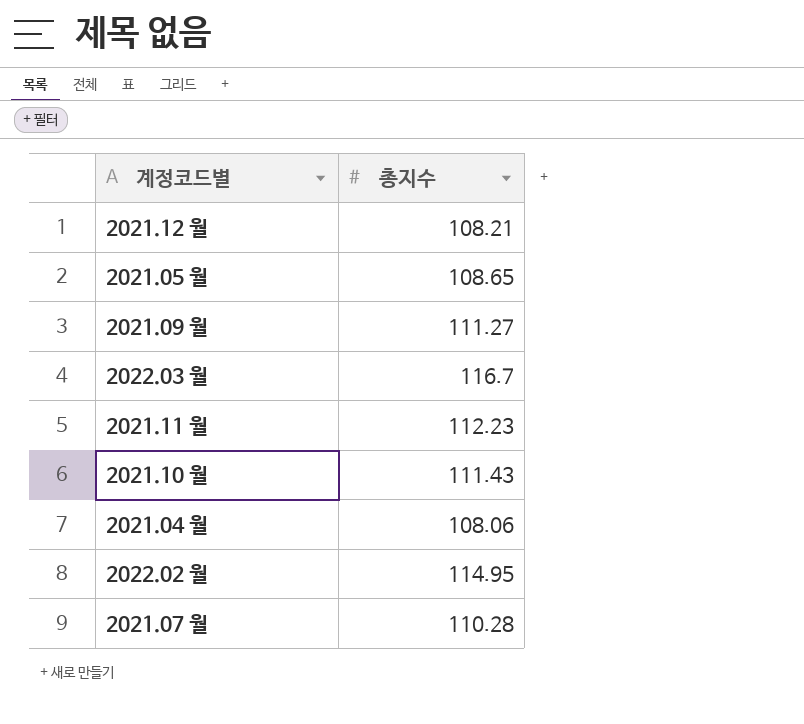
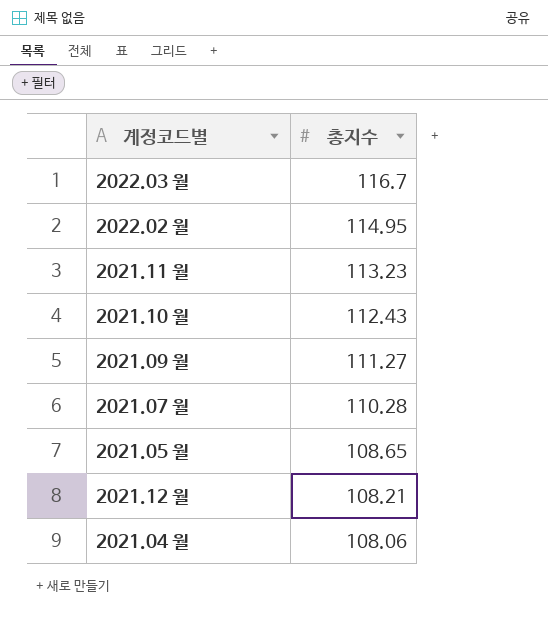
row order: none -> 총지수 descending
2021.11 월 | 총지수: 112.23 -> 113.23
2021.10 월 | 총지수: 111.43 -> 112.43

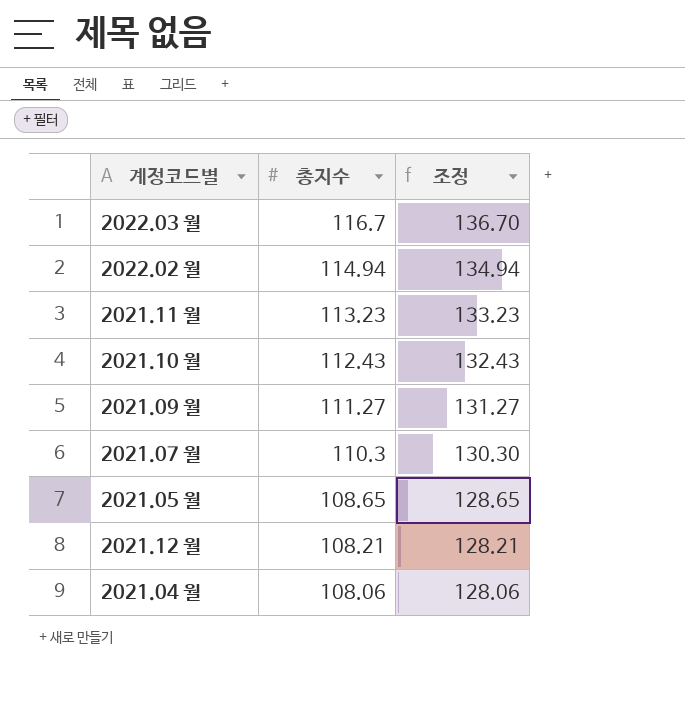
column 조정 | formula: none -> [총지수] + 20
2022.02 월 | 총지수: 114.95 -> 114.94
2021.07 월 | 총지수: 110.28 -> 110.3

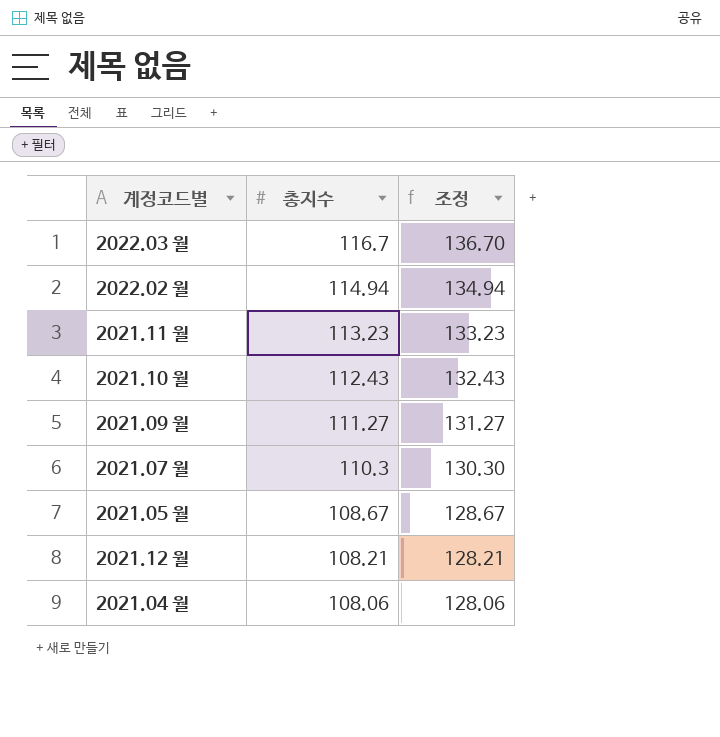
2021.05 월 | 총지수: 108.65 -> 108.67
2021.05 월 | 조정: 128.65 -> 128.67

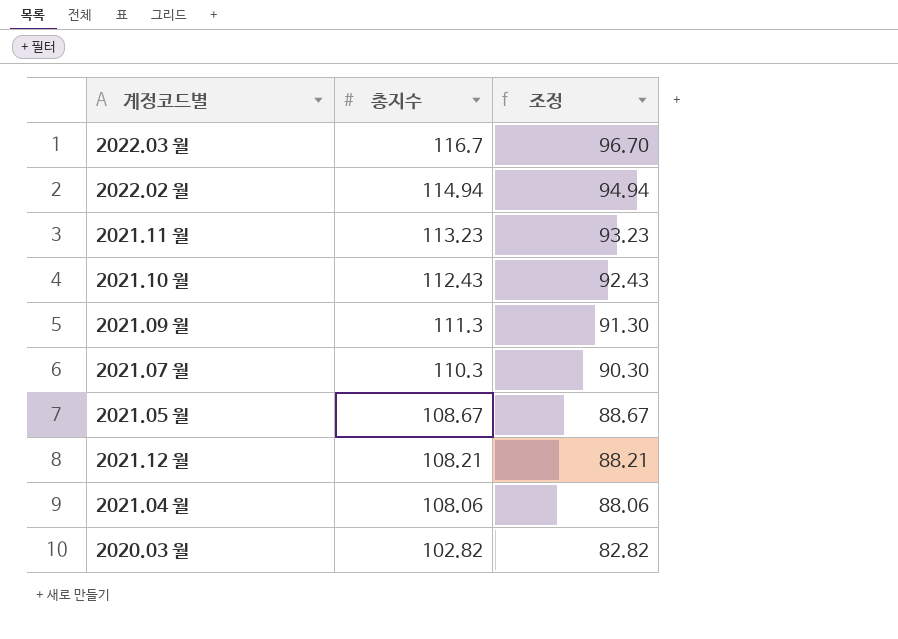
column 조정 | formula: [총지수] + 20 -> [총지수] - 20
2021.09 월 | 총지수: 111.27 -> 111.3
row 2020.03 월: none -> 102.82 | 82.82

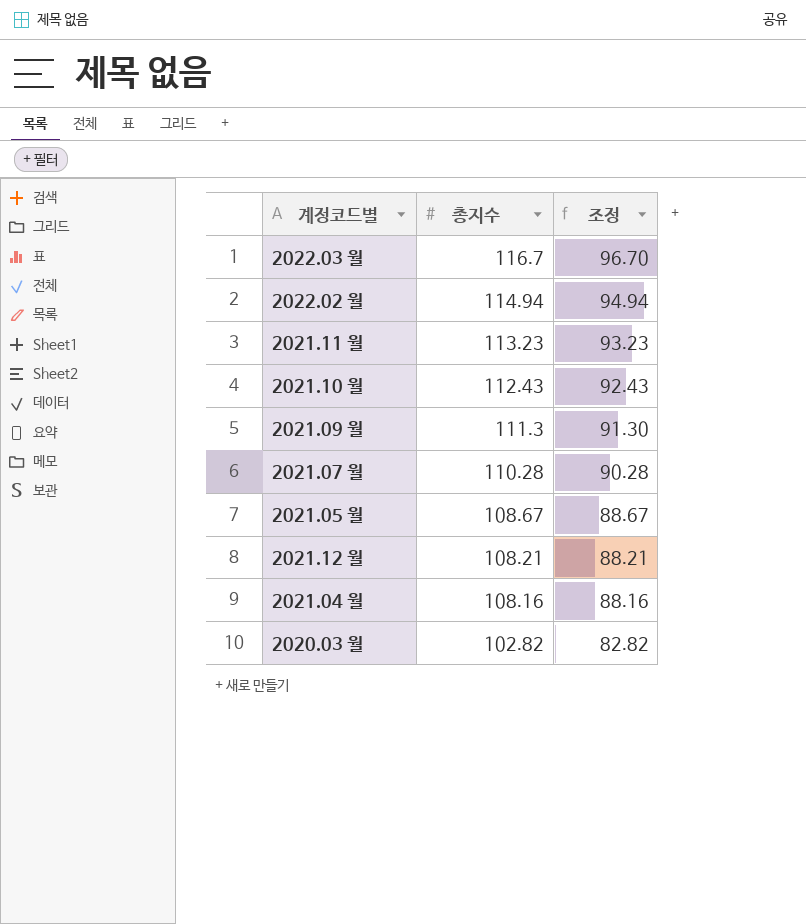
2021.07 월 | 총지수: 110.3 -> 110.28
2021.07 월 | 조정: 90.30 -> 90.28
2021.04 월 | 총지수: 108.06 -> 108.16
2021.04 월 | 조정: 88.06 -> 88.16

